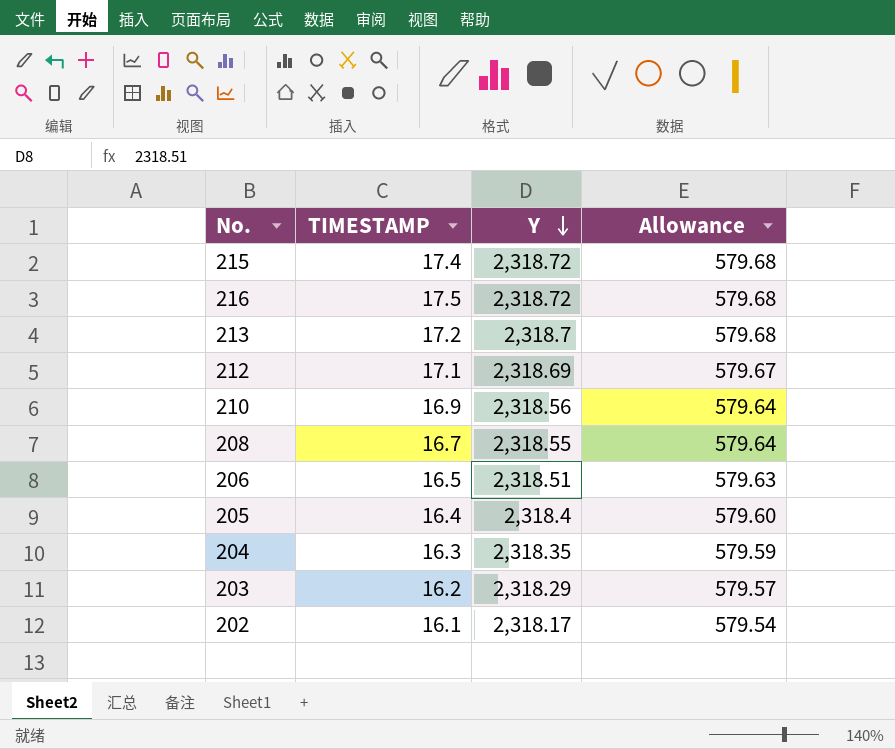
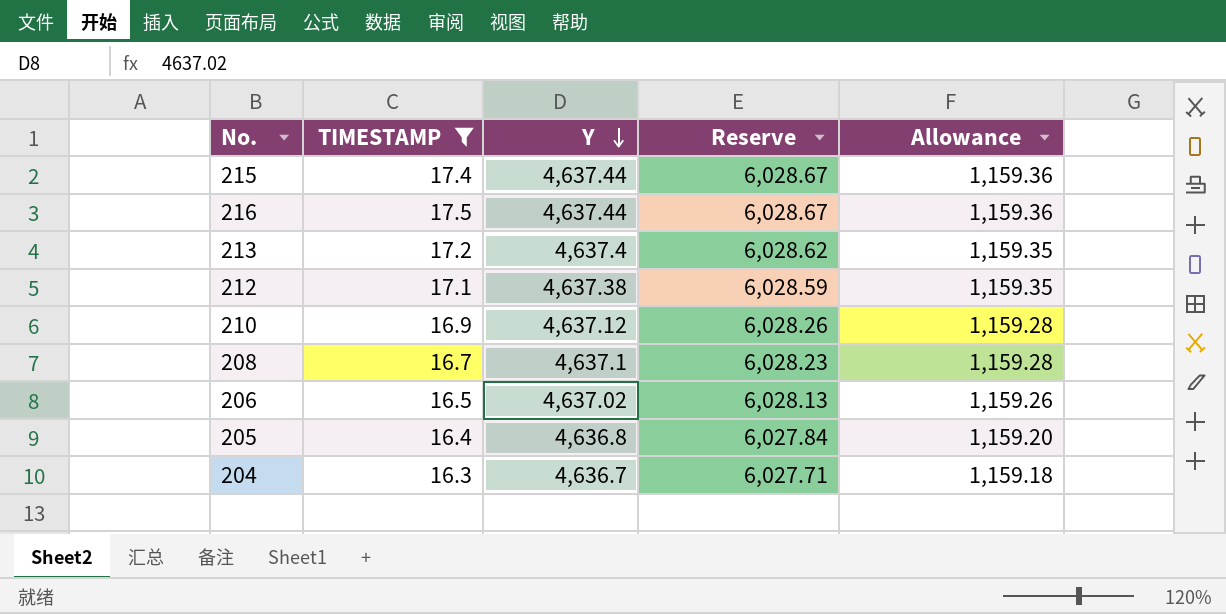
filter: none -> TIMESTAMP >= 16.3
column Reserve | formula: none -> [Y] * 1.3
215 | Y: 2,318.72 -> 4,637.44
215 | Allowance: 579.68 -> 1,159.36
216 | Y: 2,318.72 -> 4,637.44
216 | Allowance: 579.68 -> 1,159.36
213 | Y: 2,318.7 -> 4,637.4
213 | Allowance: 579.68 -> 1,159.35
212 | Y: 2,318.69 -> 4,637.38
212 | Allowance: 579.67 -> 1,159.35
210 | Y: 2,318.56 -> 4,637.12
210 | Allowance: 579.64 -> 1,159.28
208 | Y: 2,318.55 -> 4,637.1
208 | Allowance: 579.64 -> 1,159.28
206 | Y: 2,318.51 -> 4,637.02
206 | Allowance: 579.63 -> 1,159.26
205 | Y: 2,318.4 -> 4,636.8
205 | Allowance: 579.60 -> 1,159.20
204 | Y: 2,318.35 -> 4,636.7
204 | Allowance: 579.59 -> 1,159.18

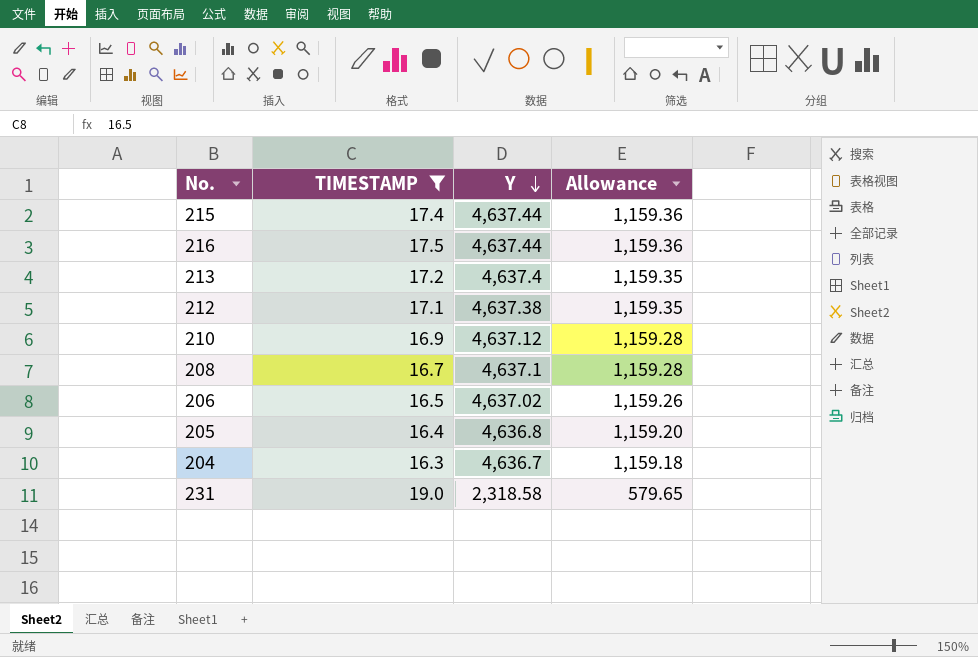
column Reserve | formula: [Y] * 1.3 -> none
row 231: none -> 19.0 | 2,318.58 | 579.65

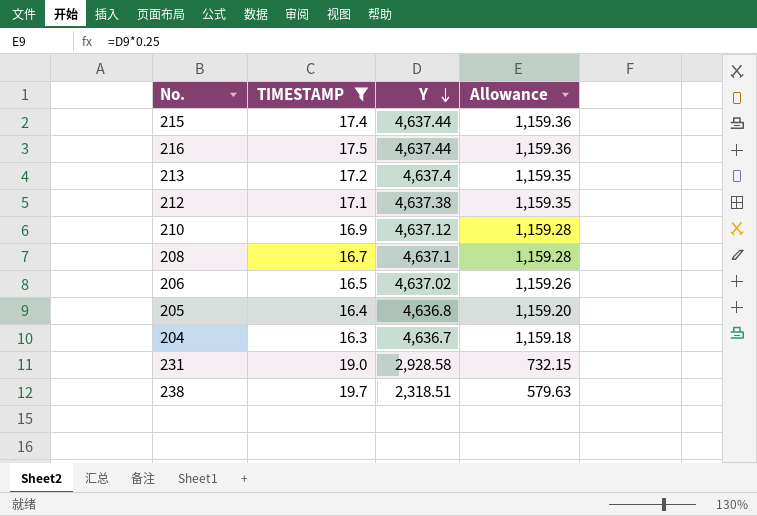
231 | Y: 2,318.58 -> 2,928.58
231 | Allowance: 579.65 -> 732.15
row 238: none -> 19.7 | 2,318.51 | 579.63

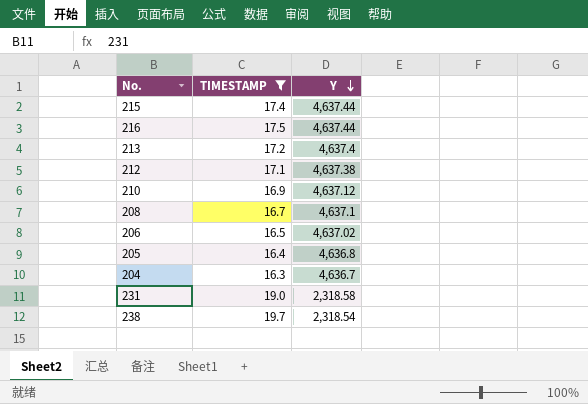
column Allowance | formula: [Y] * 0.25 -> none
231 | Y: 2,928.58 -> 2,318.58
238 | Y: 2,318.51 -> 2,318.54

